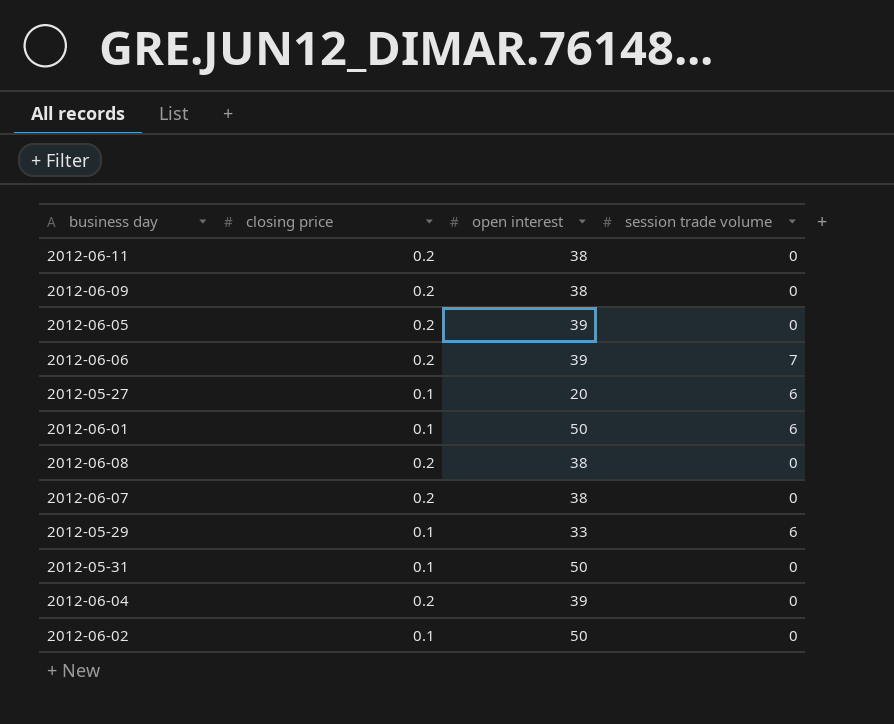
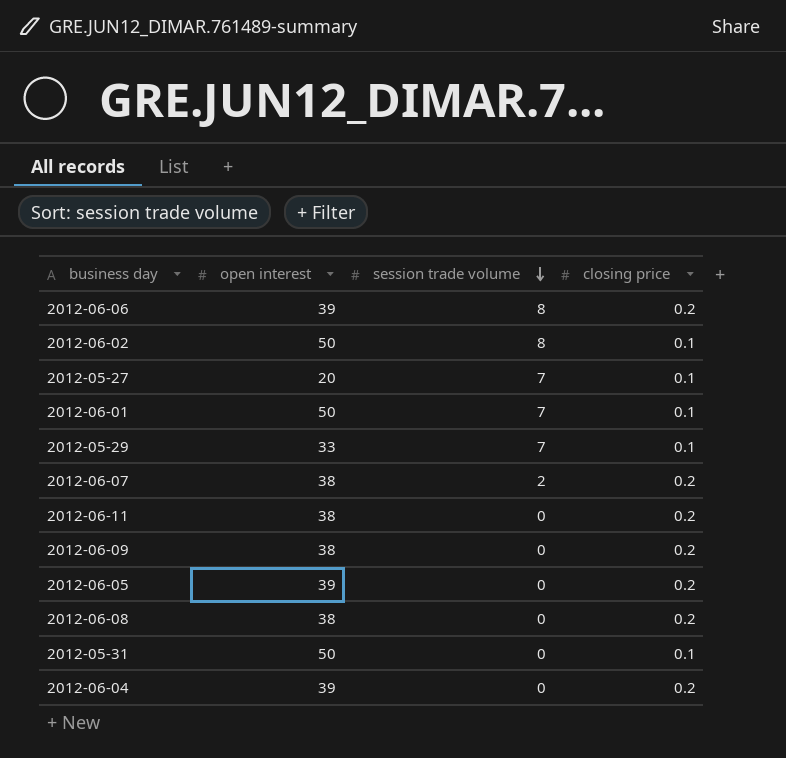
row order: none -> session trade volume descending
column closing price | position: 2 -> 4
2012-06-06 | session trade volume: 7 -> 8
2012-06-02 | session trade volume: 0 -> 8
2012-05-27 | session trade volume: 6 -> 7
2012-06-01 | session trade volume: 6 -> 7
2012-05-29 | session trade volume: 6 -> 7
2012-06-07 | session trade volume: 0 -> 2

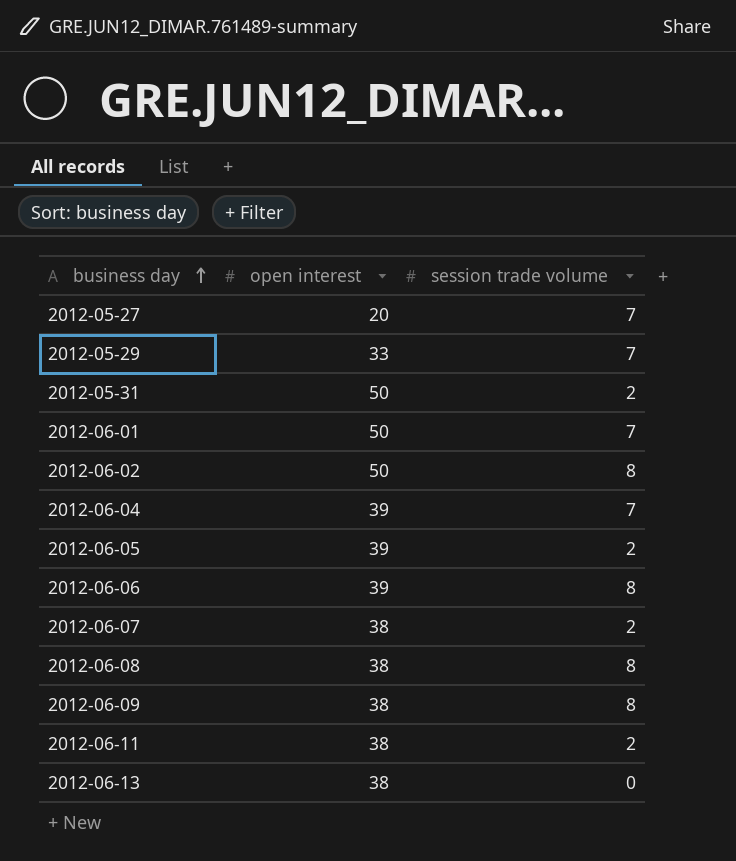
row order: session trade volume descending -> business day ascending
column closing price | position: 4 -> none
2012-05-31 | session trade volume: 0 -> 2
2012-06-04 | session trade volume: 0 -> 7
2012-06-05 | session trade volume: 0 -> 2
2012-06-08 | session trade volume: 0 -> 8
2012-06-09 | session trade volume: 0 -> 8
2012-06-11 | session trade volume: 0 -> 2
row 2012-06-13: none -> 38 | 0

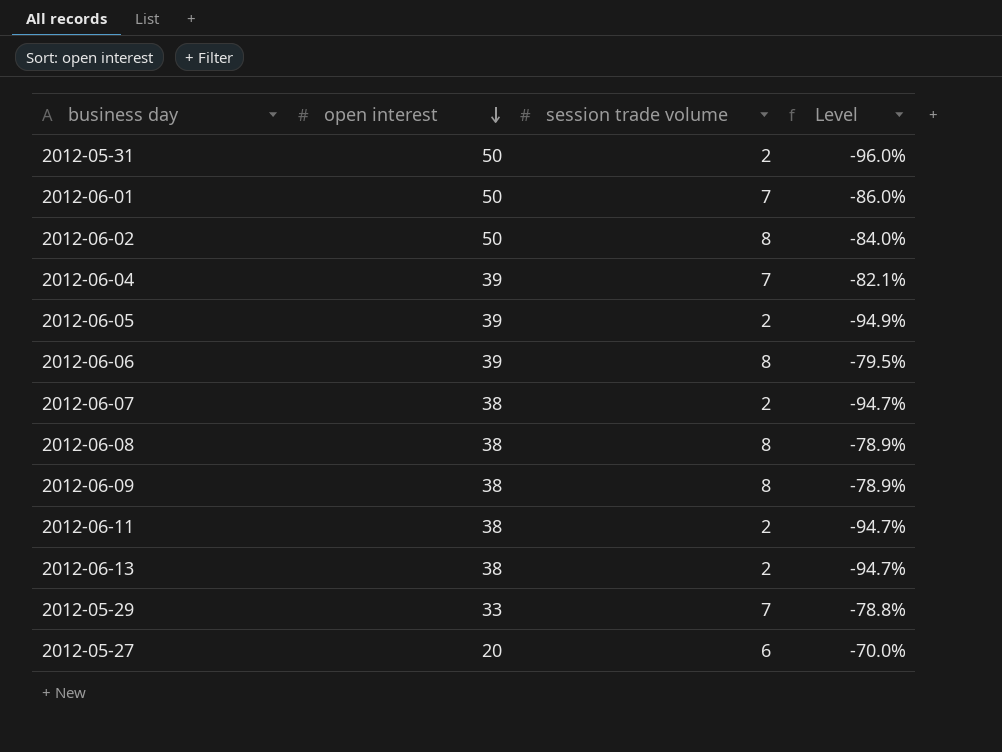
row order: business day ascending -> open interest descending
column Level | formula: none -> ([session trade volume] - [open interest]) / [open interest]
2012-06-13 | session trade volume: 0 -> 2
2012-05-27 | session trade volume: 7 -> 6

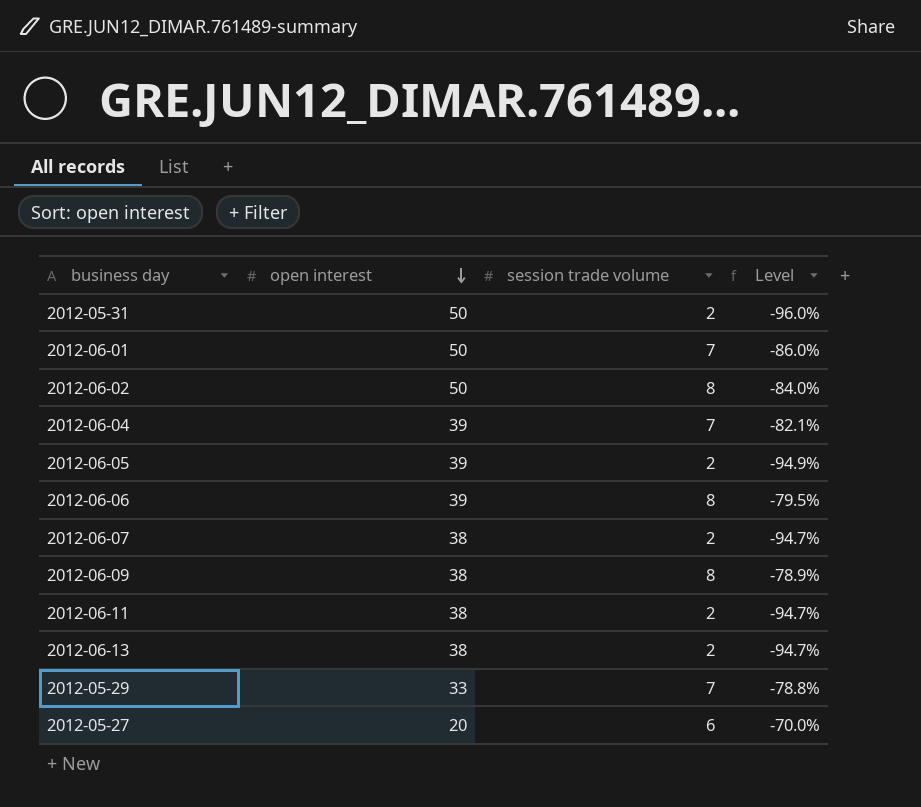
row 2012-06-08: 38 | 8 | -78.9% -> none

